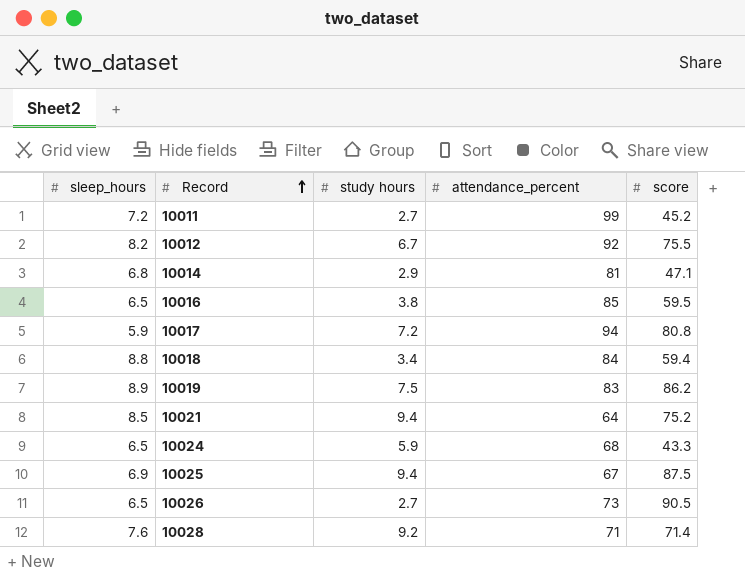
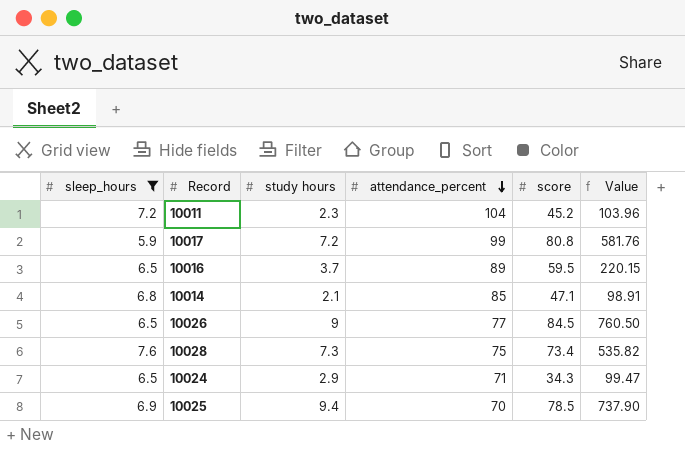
filter: none -> sleep_hours <= 7.6
row order: Record ascending -> attendance_percent descending
column Value | formula: none -> [study hours] * [score]
10011 | study hours: 2.7 -> 2.3
10011 | attendance_percent: 99 -> 104
10017 | attendance_percent: 94 -> 99
10016 | study hours: 3.8 -> 3.7
10016 | attendance_percent: 85 -> 89
10014 | study hours: 2.9 -> 2.1
10014 | attendance_percent: 81 -> 85
10026 | study hours: 2.7 -> 9
10026 | attendance_percent: 73 -> 77
10026 | score: 90.5 -> 84.5
10028 | study hours: 9.2 -> 7.3
10028 | attendance_percent: 71 -> 75
10028 | score: 71.4 -> 73.4
10024 | study hours: 5.9 -> 2.9
10024 | attendance_percent: 68 -> 71
10024 | score: 43.3 -> 34.3
10025 | attendance_percent: 67 -> 70
10025 | score: 87.5 -> 78.5

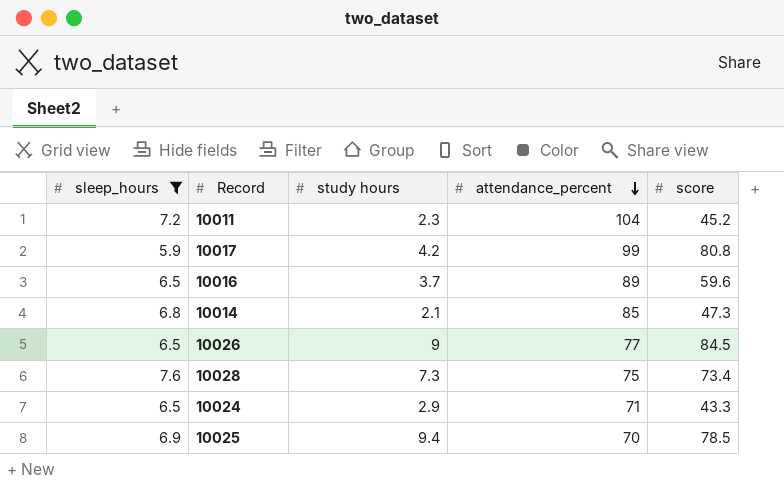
column Value | formula: [study hours] * [score] -> none
10017 | study hours: 7.2 -> 4.2
10016 | score: 59.5 -> 59.6
10014 | score: 47.1 -> 47.3
10024 | score: 34.3 -> 43.3

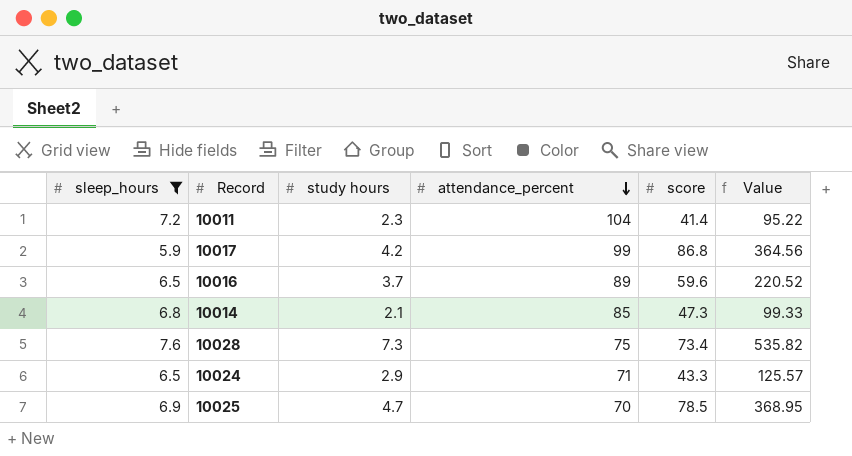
column Value | formula: none -> [study hours] * [score]
row 10026: 6.5 | 9 | 77 | 84.5 -> none
10011 | score: 45.2 -> 41.4
10017 | score: 80.8 -> 86.8
10025 | study hours: 9.4 -> 4.7

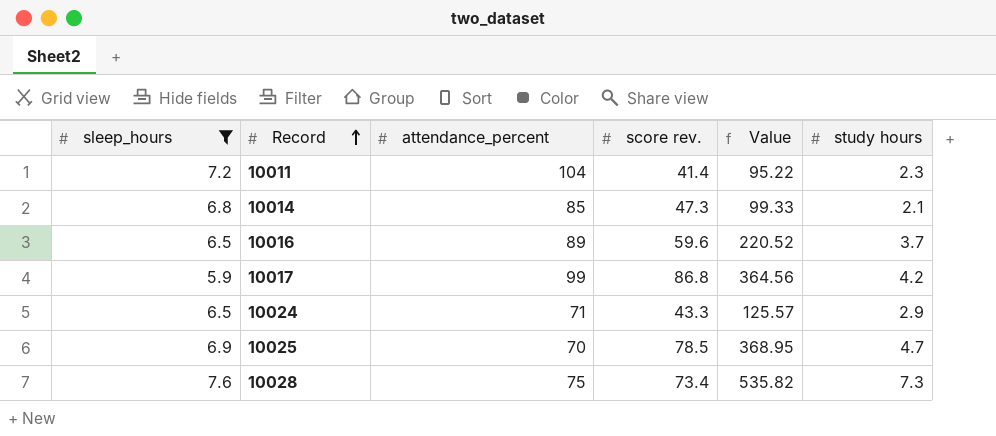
row order: attendance_percent descending -> Record ascending
column name: score -> score rev.
column study hours | position: 3 -> 6

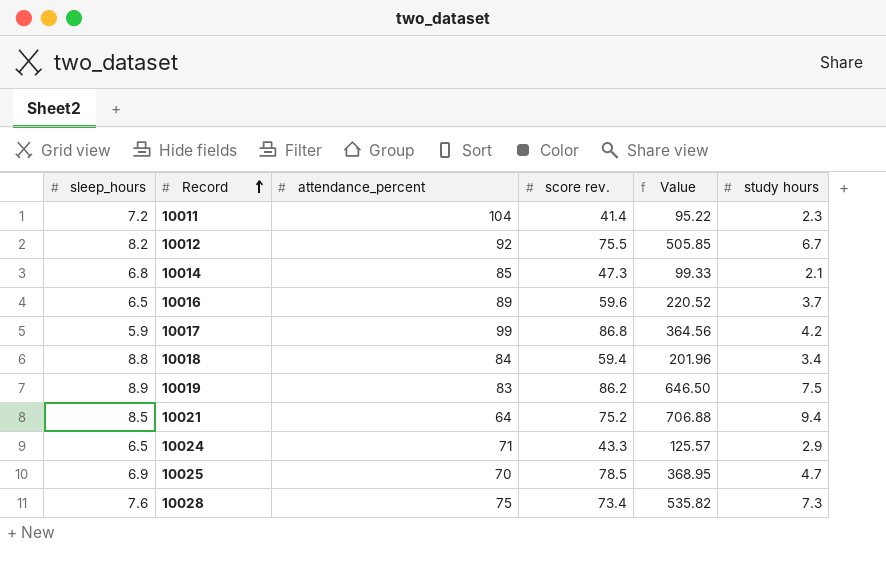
filter: sleep_hours <= 7.6 -> none

